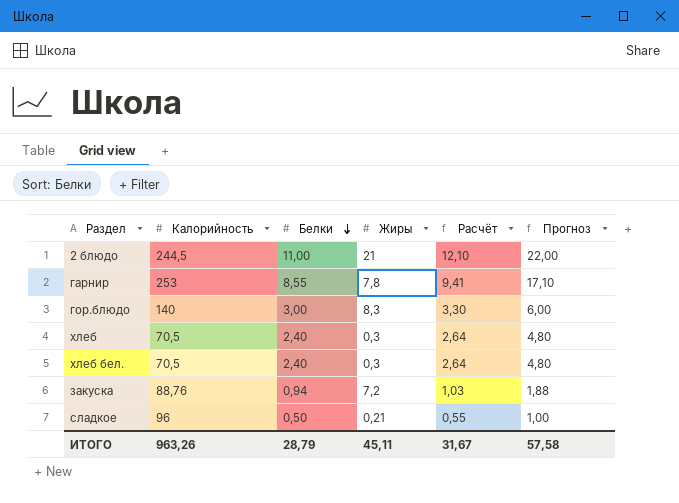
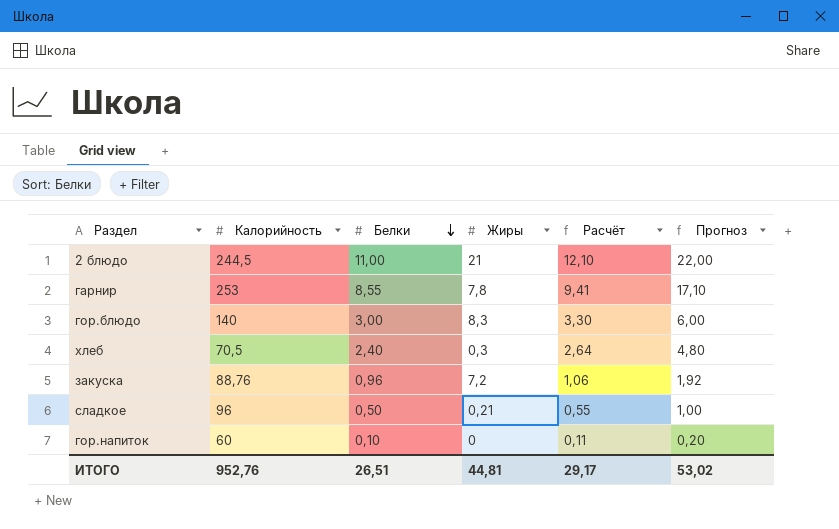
row хлеб бел.: 70,5 | 2,40 | 0,3 | 2,64 | 4,80 -> none
закуска | Белки: 0,94 -> 0,96
закуска | Расчёт: 1,03 -> 1,06
закуска | Прогноз: 1,88 -> 1,92
row гор.напиток: none -> 60 | 0,10 | 0 | 0,11 | 0,20
ИТОГО | Калорийность: 963,26 -> 952,76
ИТОГО | Белки: 28,79 -> 26,51
ИТОГО | Жиры: 45,11 -> 44,81
ИТОГО | Расчёт: 31,67 -> 29,17
ИТОГО | Прогноз: 57,58 -> 53,02

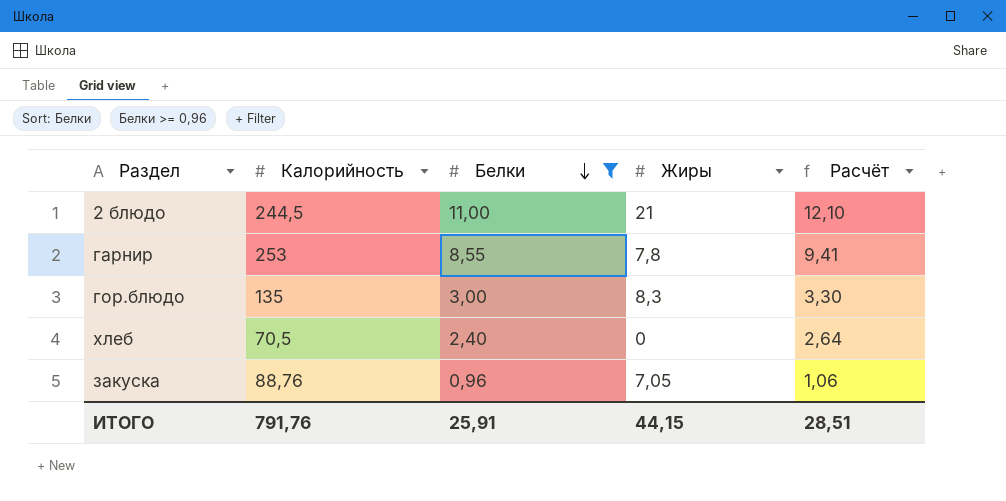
filter: none -> Белки >= 0,96
column Прогноз | formula: [Белки] * 2 -> none
гор.блюдо | Калорийность: 140 -> 135
хлеб | Жиры: 0,3 -> 0
закуска | Жиры: 7,2 -> 7,05
ИТОГО | Калорийность: 952,76 -> 791,76
ИТОГО | Белки: 26,51 -> 25,91
ИТОГО | Жиры: 44,81 -> 44,15
ИТОГО | Расчёт: 29,17 -> 28,51

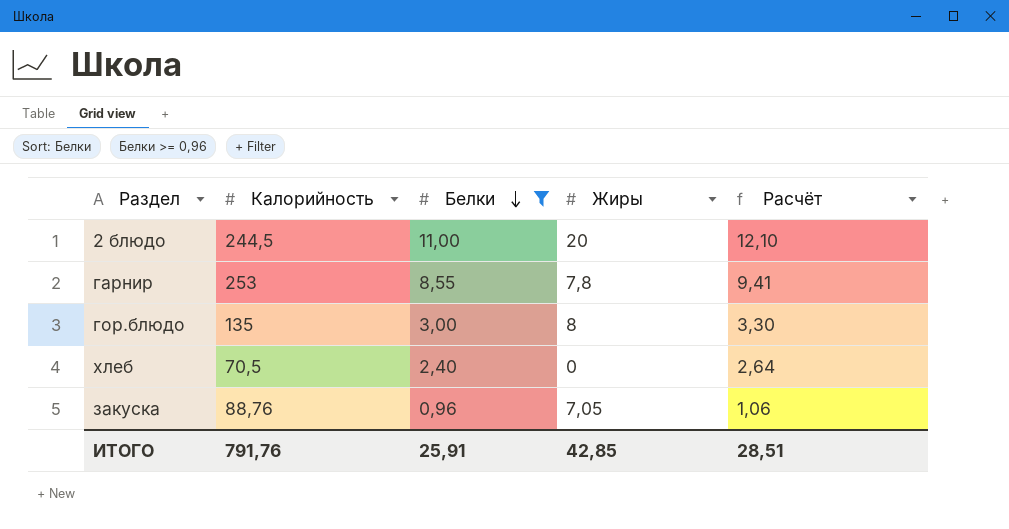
2 блюдо | Жиры: 21 -> 20
гор.блюдо | Жиры: 8,3 -> 8
ИТОГО | Жиры: 44,15 -> 42,85

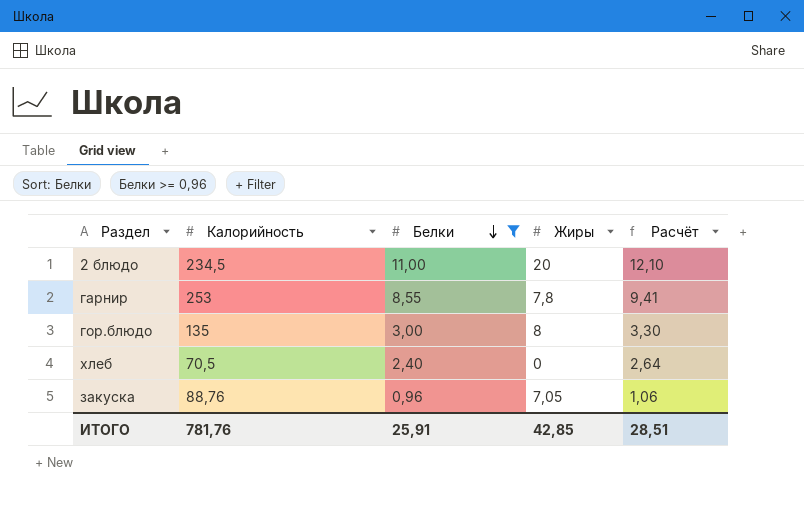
2 блюдо | Калорийность: 244,5 -> 234,5
ИТОГО | Калорийность: 791,76 -> 781,76

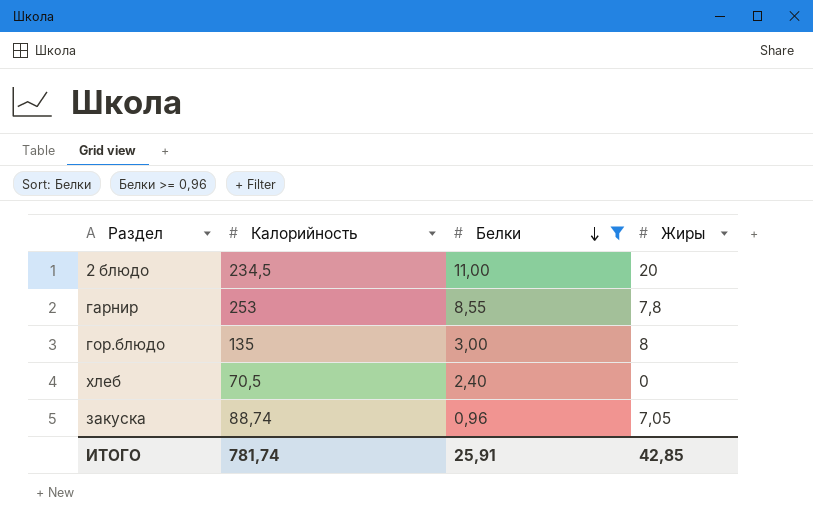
column Расчёт | formula: [Белки] * 1,1 -> none
закуска | Калорийность: 88,76 -> 88,74
ИТОГО | Калорийность: 781,76 -> 781,74

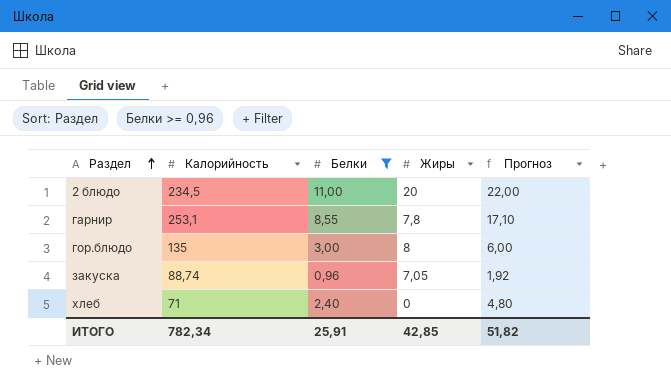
row order: Белки descending -> Раздел ascending
column Прогноз | formula: none -> [Белки] * 2
гарнир | Калорийность: 253 -> 253,1
хлеб | Калорийность: 70,5 -> 71
ИТОГО | Калорийность: 781,74 -> 782,34

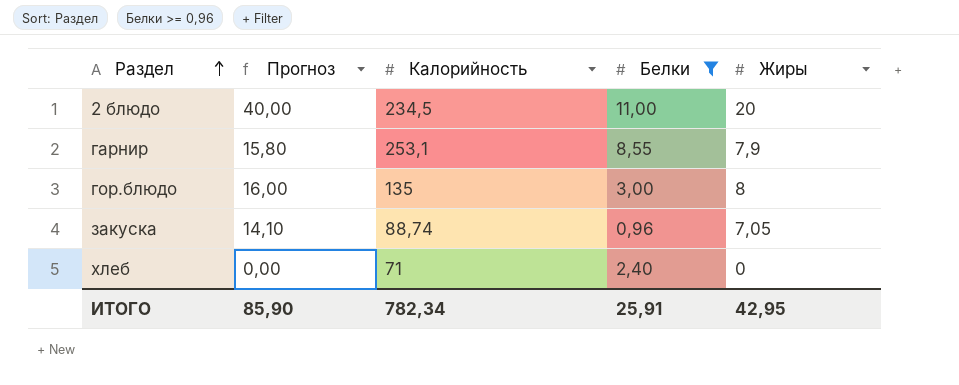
column Прогноз | formula: [Белки] * 2 -> [Жиры] * 2
column Прогноз | position: 5 -> 2
гарнир | Жиры: 7,8 -> 7,9
ИТОГО | Прогноз: 51,82 -> 85,90
ИТОГО | Жиры: 42,85 -> 42,95

